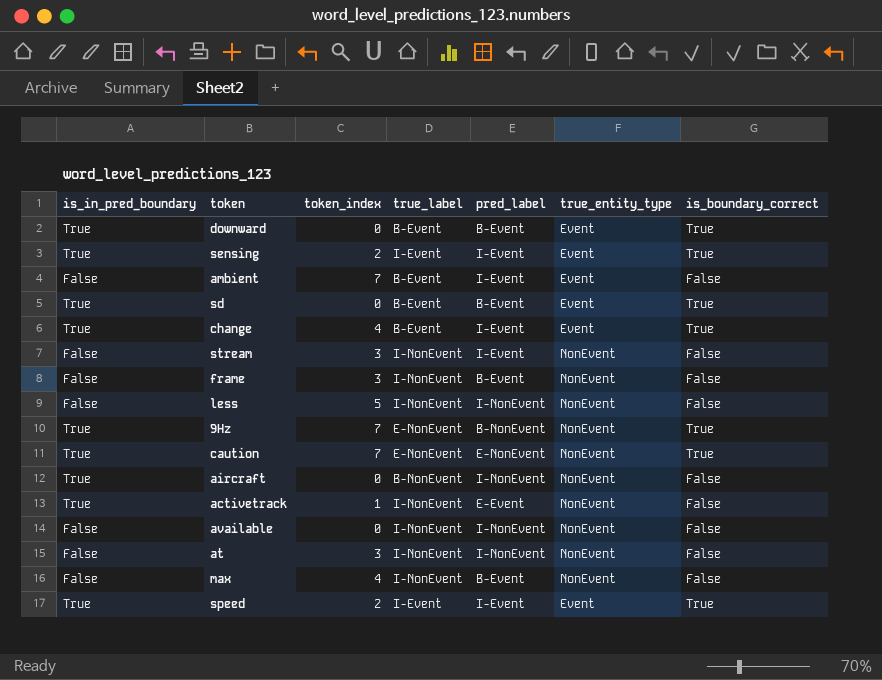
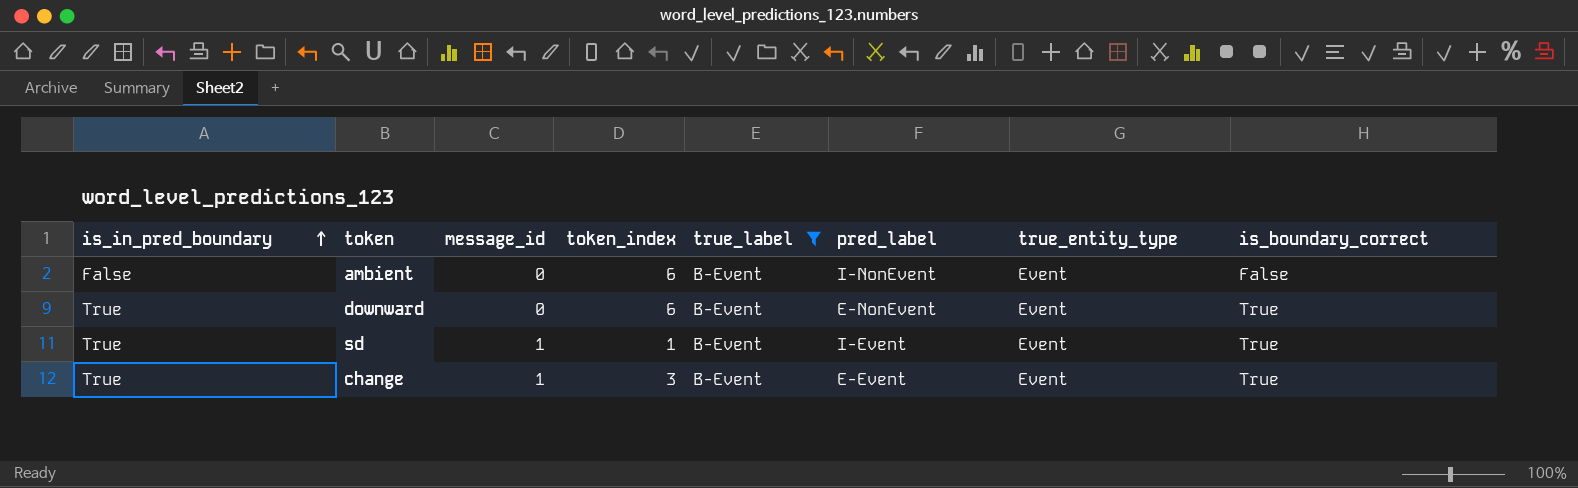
filter: none -> true_label = B-Event
row order: none -> is_in_pred_boundary ascending
column message_id | position: none -> 3
ambient | token_index: 7 -> 6
ambient | pred_label: I-Event -> I-NonEvent
downward | token_index: 0 -> 6
downward | pred_label: B-Event -> E-NonEvent
sd | token_index: 0 -> 1
sd | pred_label: B-Event -> I-Event
change | token_index: 4 -> 3
change | pred_label: I-Event -> E-Event

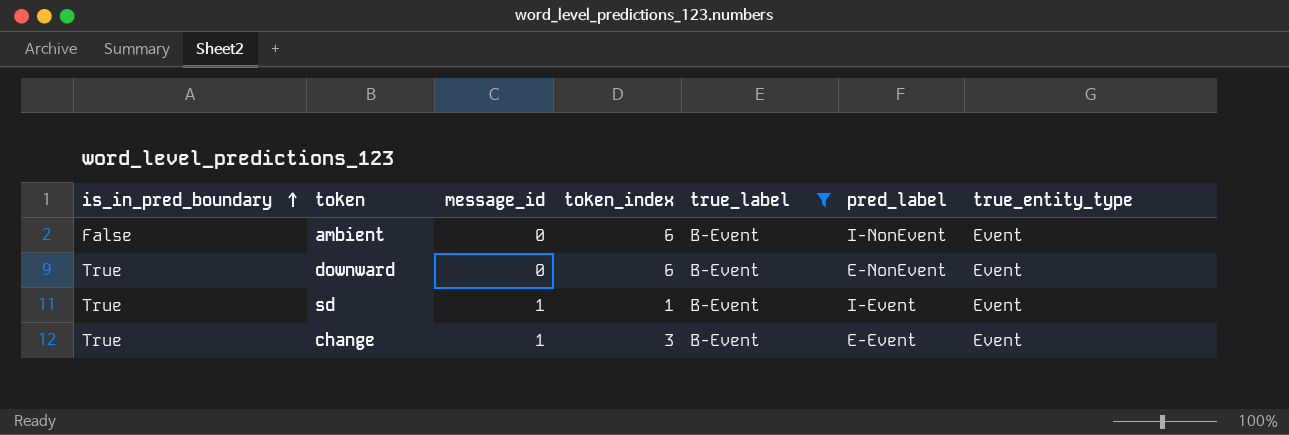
column is_boundary_correct | position: 8 -> none

